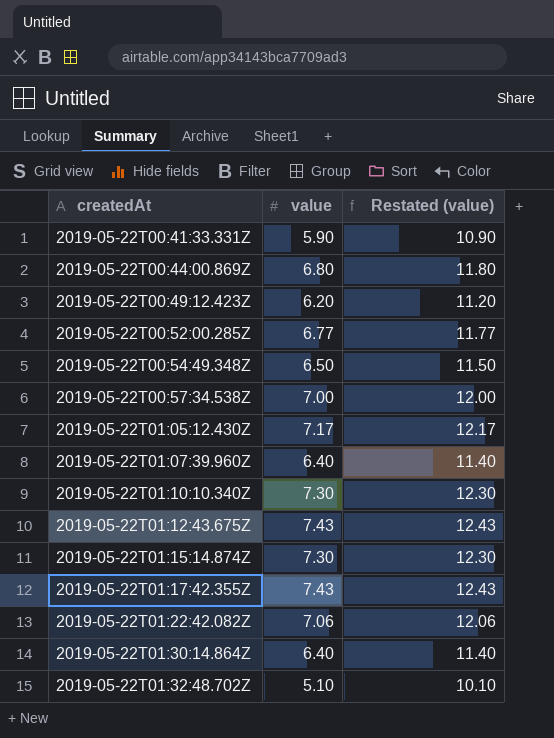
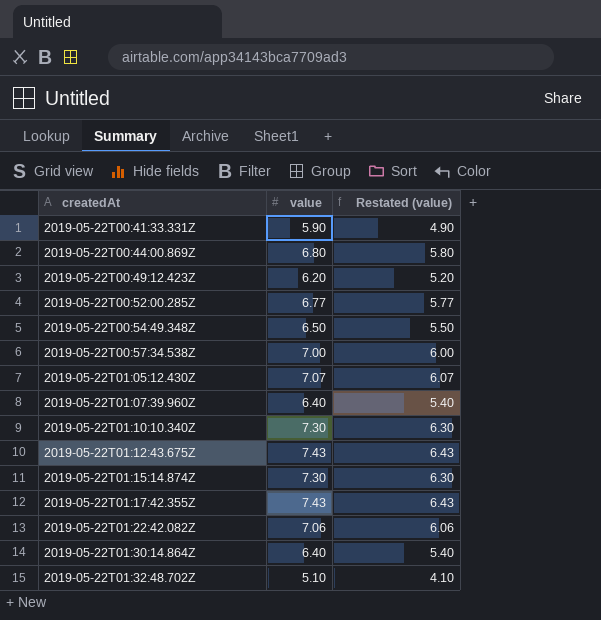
column Restated (value) | formula: [value] + 5 -> [value] - 1
2019-05-22T01:05:12.430Z | value: 7.17 -> 7.07

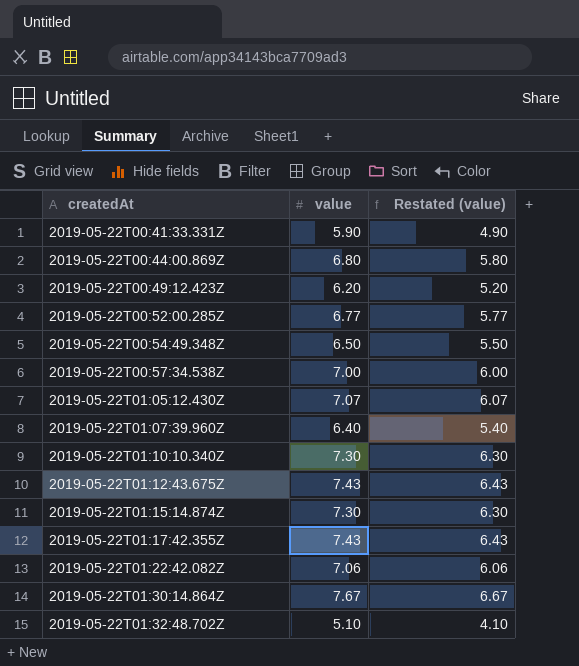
2019-05-22T01:30:14.864Z | value: 6.40 -> 7.67
2019-05-22T01:30:14.864Z | Restated (value): 5.40 -> 6.67

